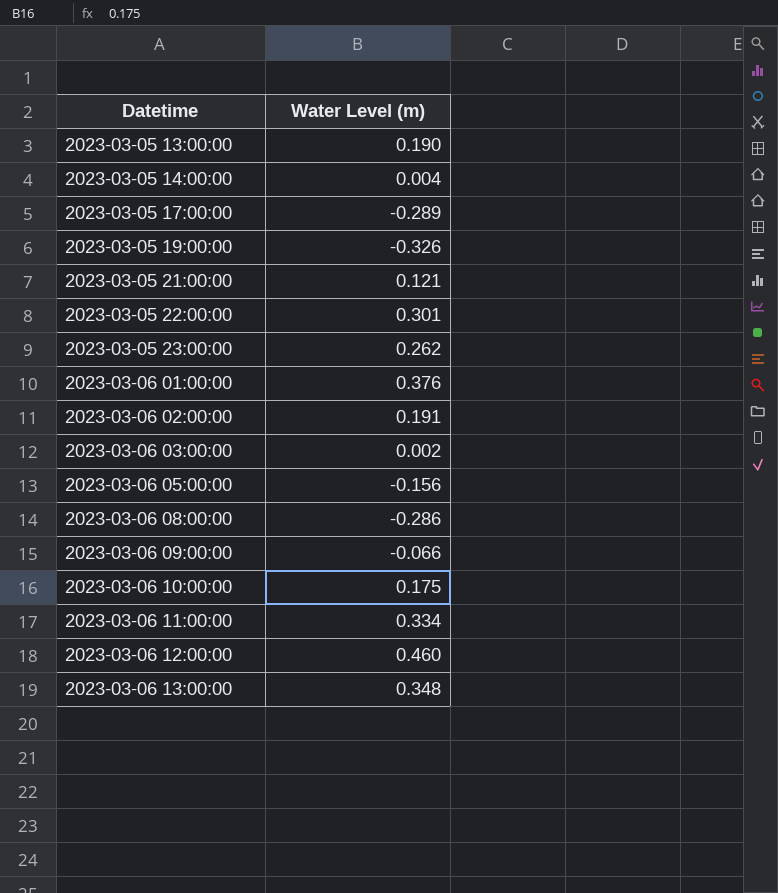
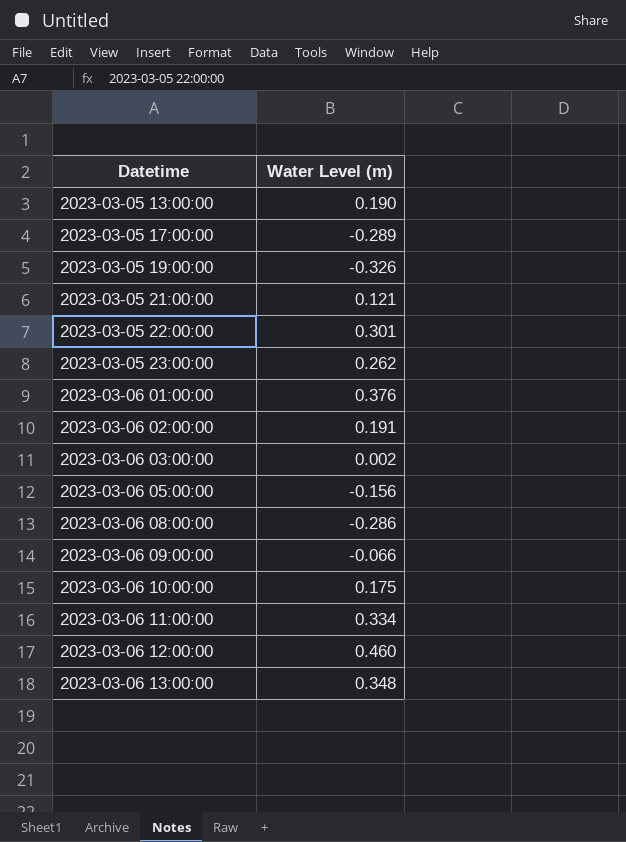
row 2023-03-05 14:00:00: 0.004 -> none

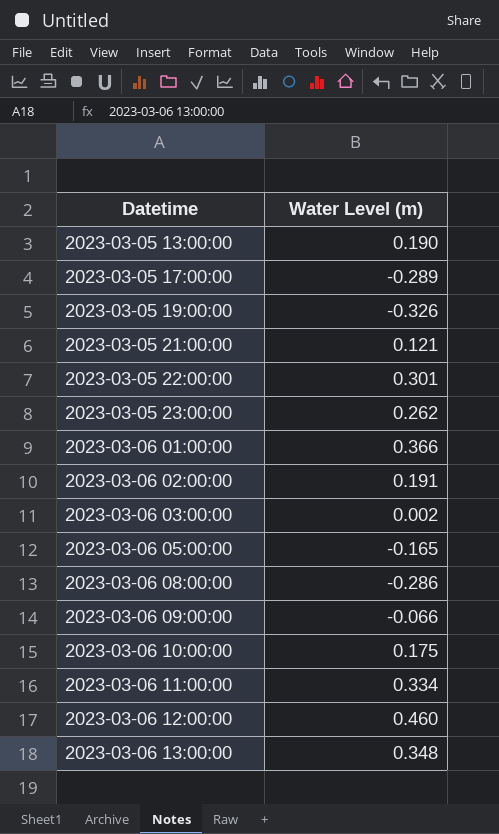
2023-03-06 01:00:00 | Water Level (m): 0.376 -> 0.366
2023-03-06 05:00:00 | Water Level (m): -0.156 -> -0.165

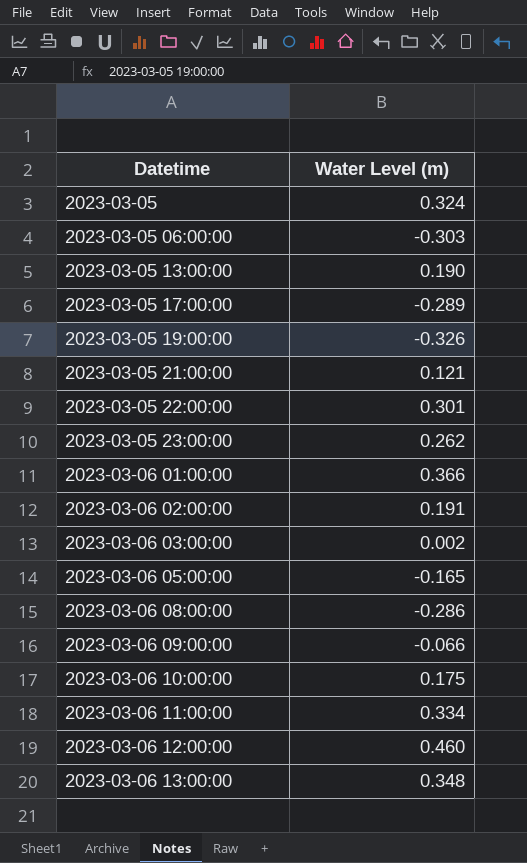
row 2023-03-05: none -> 0.324
row 2023-03-05 06:00:00: none -> -0.303

